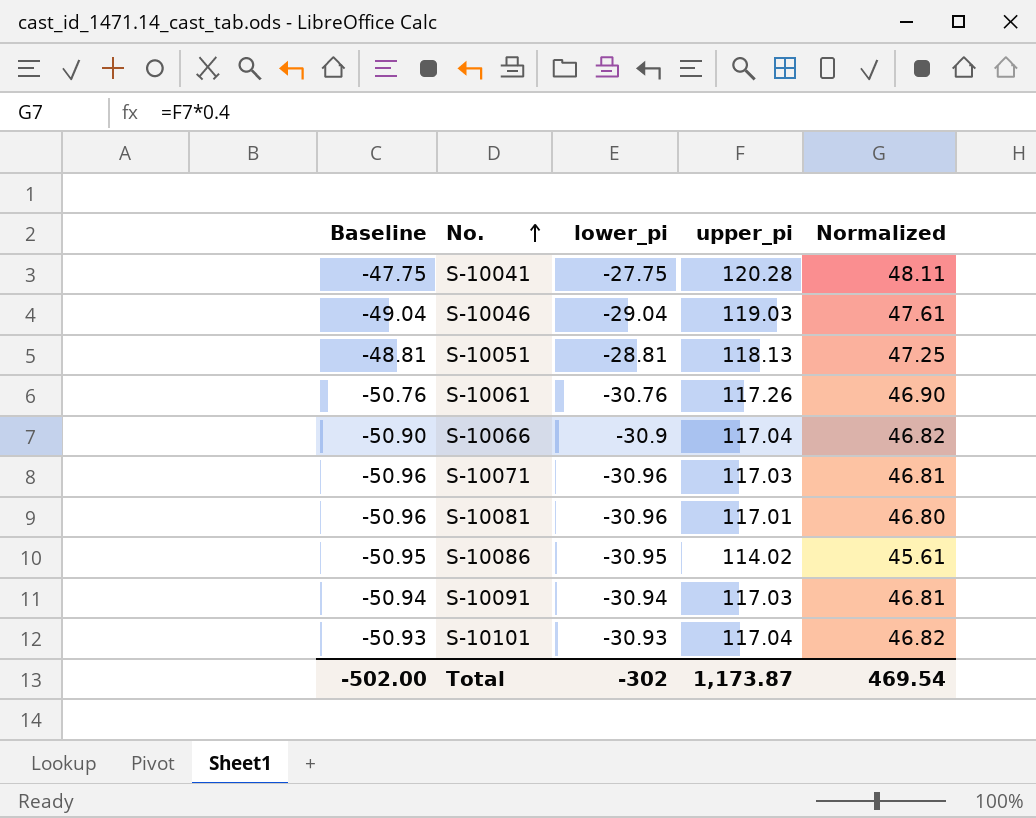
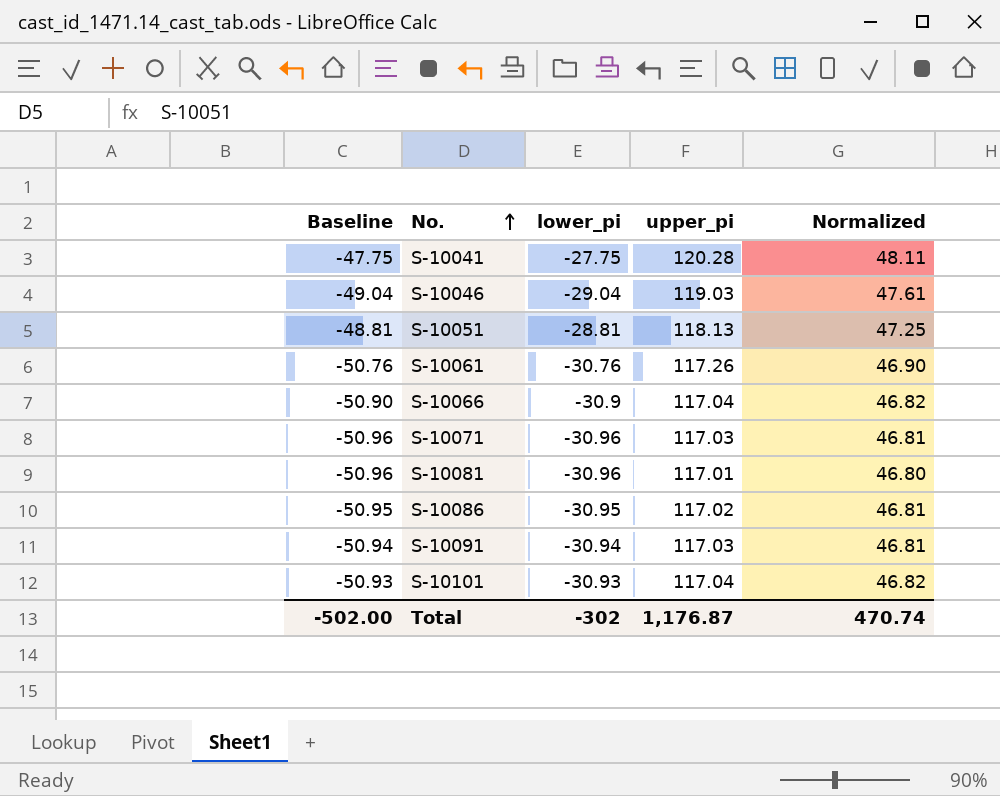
S-10086 | upper_pi: 114.02 -> 117.02
S-10086 | Normalized: 45.61 -> 46.81
Total | upper_pi: 1,173.87 -> 1,176.87
Total | Normalized: 469.54 -> 470.74

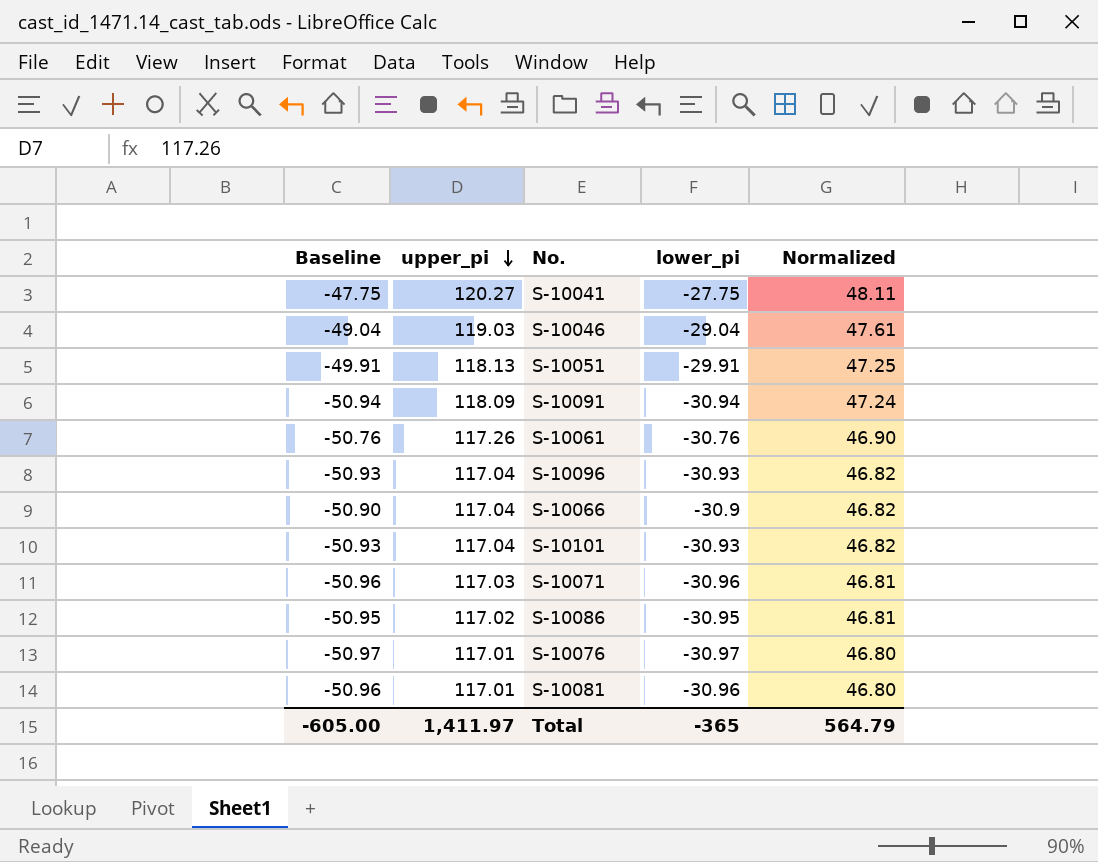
row order: No. ascending -> upper_pi descending
column upper_pi | position: 4 -> 2
S-10041 | upper_pi: 120.28 -> 120.27
S-10051 | Baseline: -48.81 -> -49.91
S-10051 | lower_pi: -28.81 -> -29.91
S-10091 | upper_pi: 117.03 -> 118.09
S-10091 | Normalized: 46.81 -> 47.24
row S-10096: none -> -50.93 | 117.04 | -30.93 | 46.82
row S-10076: none -> -50.97 | 117.01 | -30.97 | 46.80
Total | Baseline: -502.00 -> -605.00
Total | upper_pi: 1,176.87 -> 1,411.97
Total | lower_pi: -302 -> -365
Total | Normalized: 470.74 -> 564.79

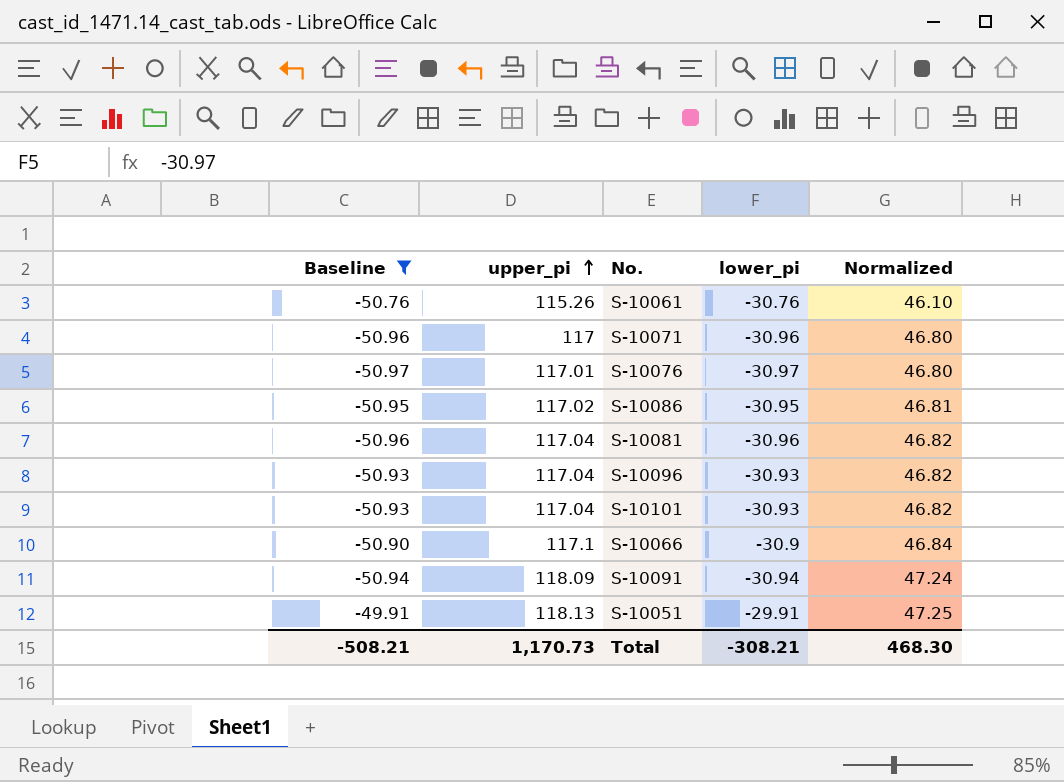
filter: none -> Baseline <= -49.91
row order: upper_pi descending -> upper_pi ascending
S-10061 | upper_pi: 117.26 -> 115.26
S-10061 | Normalized: 46.90 -> 46.10
S-10071 | upper_pi: 117.03 -> 117
S-10071 | Normalized: 46.81 -> 46.80
S-10081 | upper_pi: 117.01 -> 117.04
S-10081 | Normalized: 46.80 -> 46.82
S-10066 | upper_pi: 117.04 -> 117.1
S-10066 | Normalized: 46.82 -> 46.84
Total | Baseline: -605.00 -> -508.21
Total | upper_pi: 1,411.97 -> 1,170.73
Total | lower_pi: -365 -> -308.21
Total | Normalized: 564.79 -> 468.30

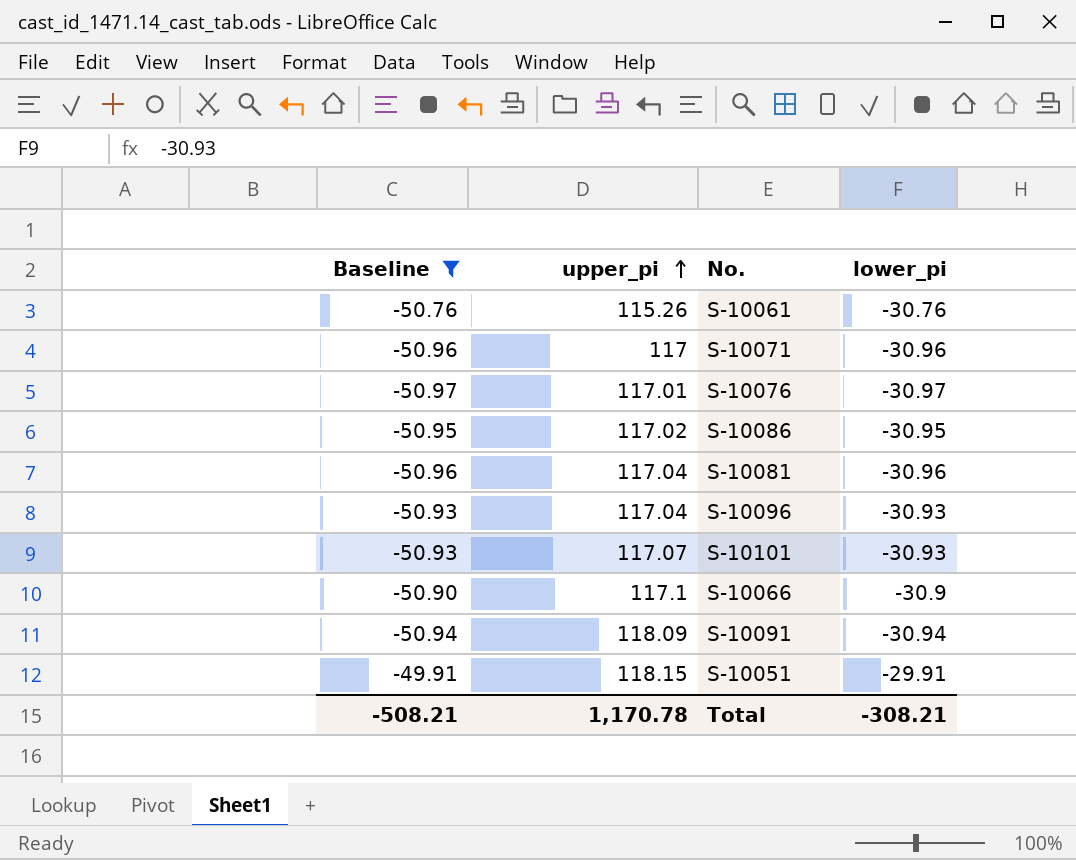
column Normalized | formula: [upper_pi] * 0.4 -> none
S-10101 | upper_pi: 117.04 -> 117.07
S-10051 | upper_pi: 118.13 -> 118.15
Total | upper_pi: 1,170.73 -> 1,170.78

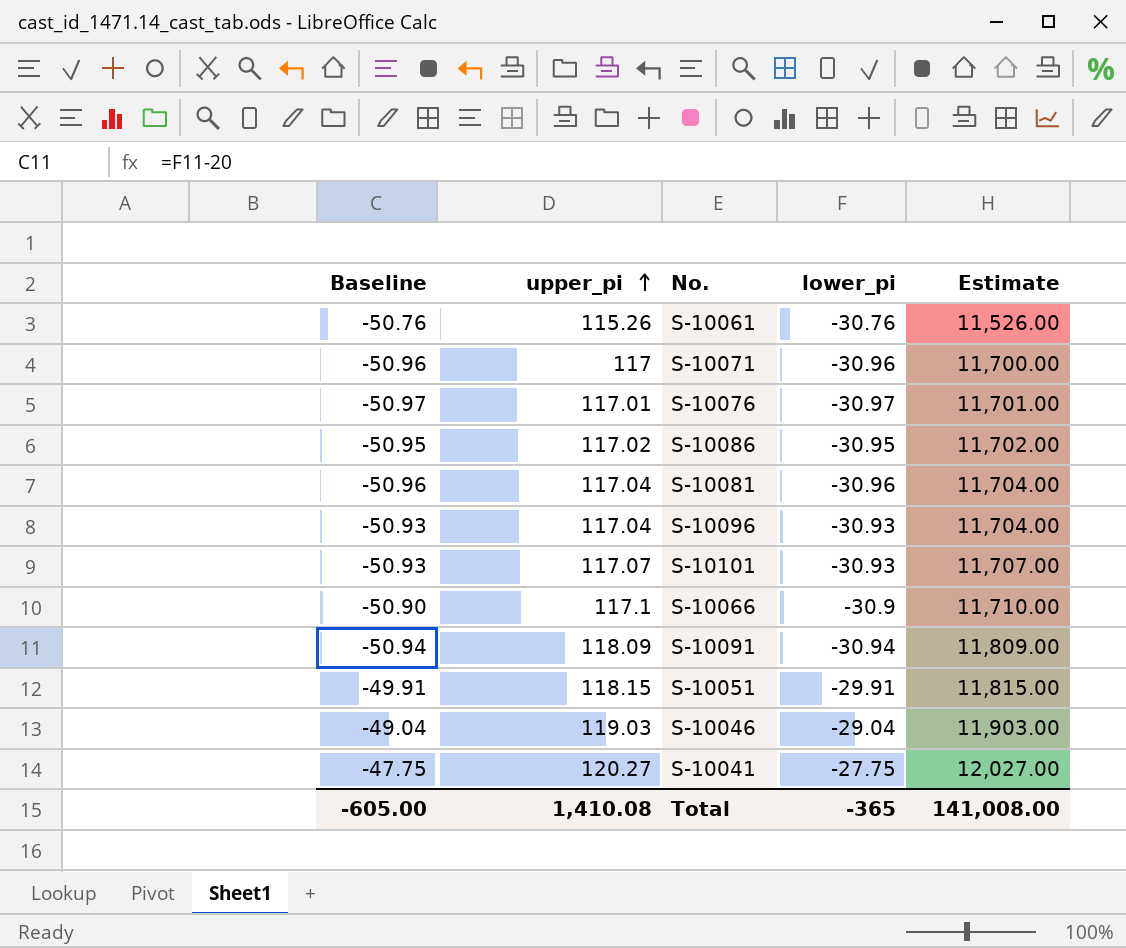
filter: Baseline <= -49.91 -> none
column Estimate | formula: none -> [upper_pi] * 100
Total | Baseline: -508.21 -> -605.00
Total | upper_pi: 1,170.78 -> 1,410.08
Total | lower_pi: -308.21 -> -365

